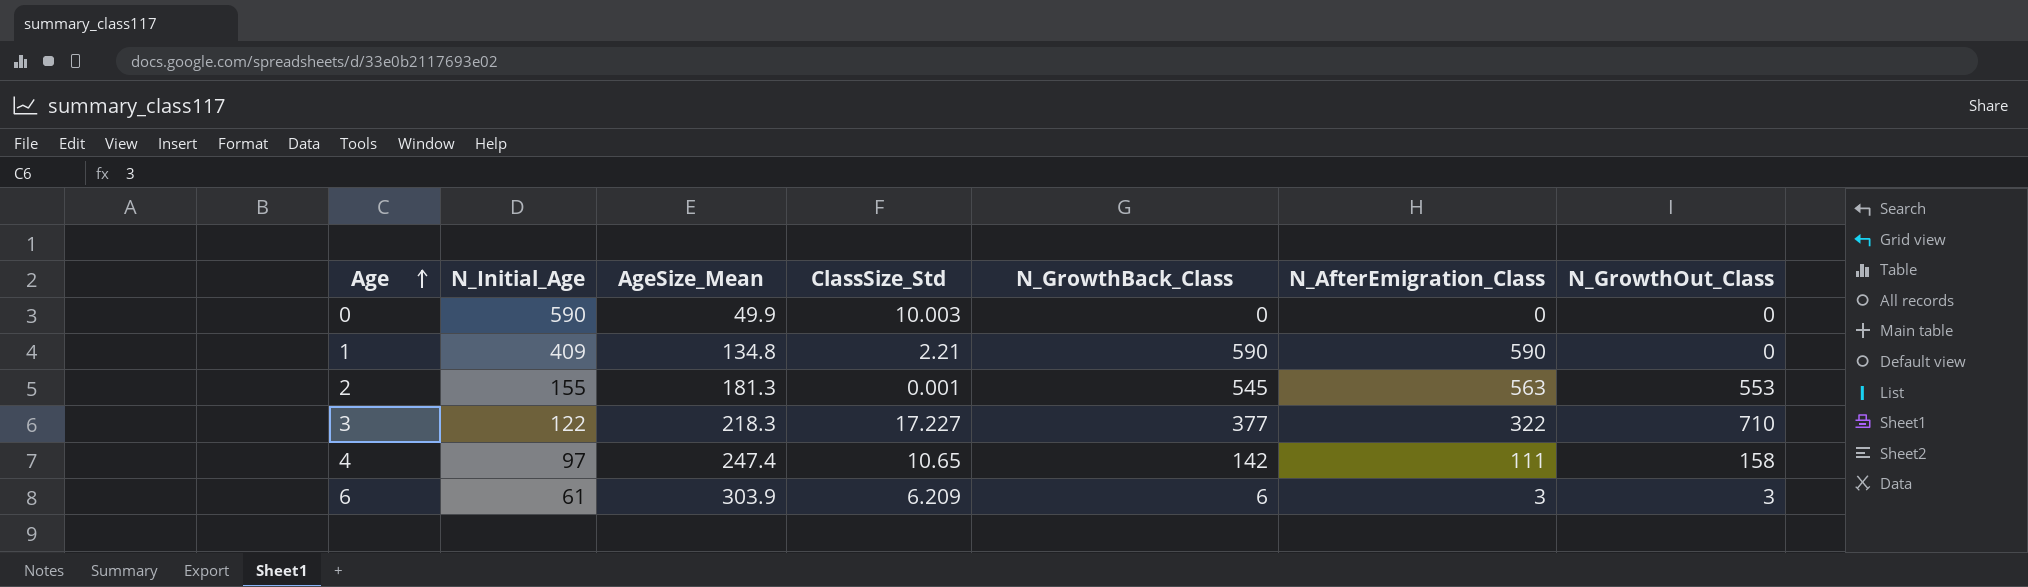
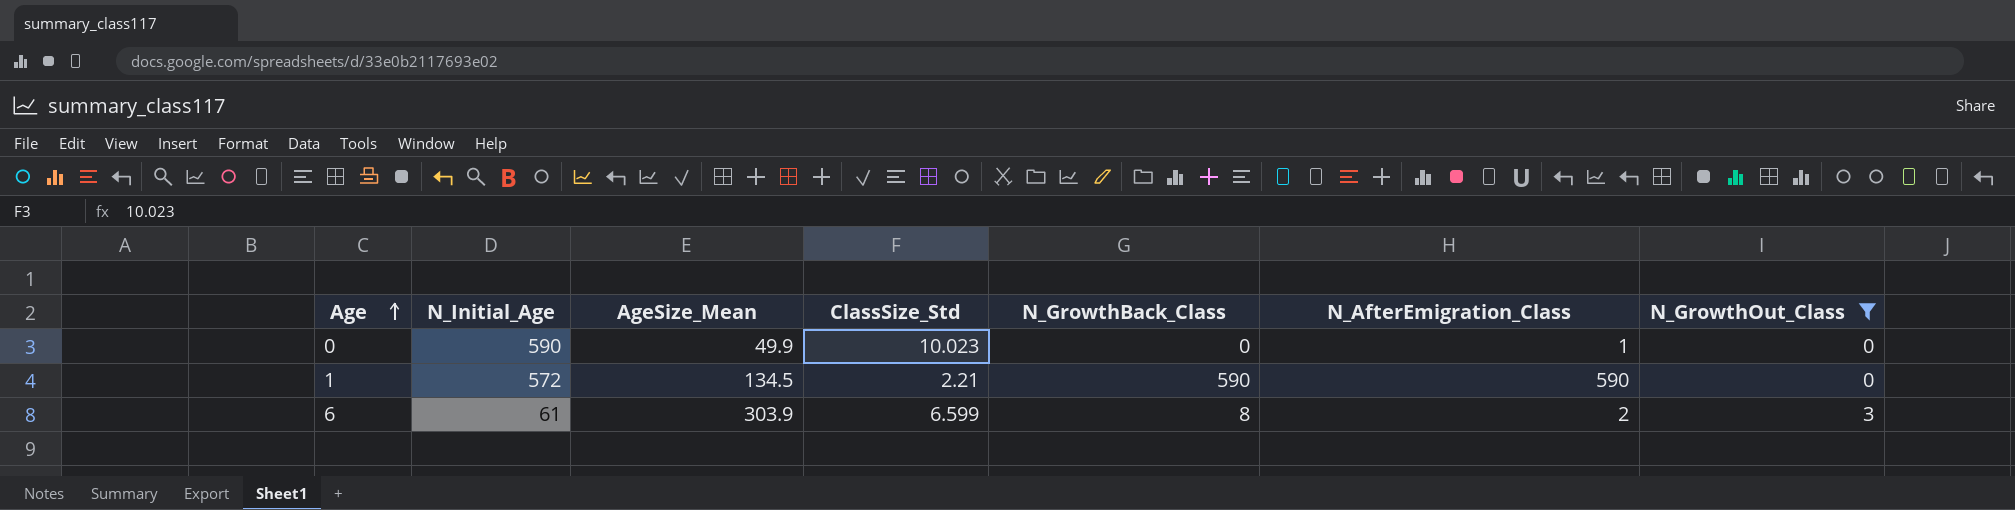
filter: none -> N_GrowthOut_Class <= 3
0 | ClassSize_Std: 10.003 -> 10.023
0 | N_AfterEmigration_Class: 0 -> 1
1 | N_Initial_Age: 409 -> 572
1 | AgeSize_Mean: 134.8 -> 134.5
6 | ClassSize_Std: 6.209 -> 6.599
6 | N_GrowthBack_Class: 6 -> 8
6 | N_AfterEmigration_Class: 3 -> 2

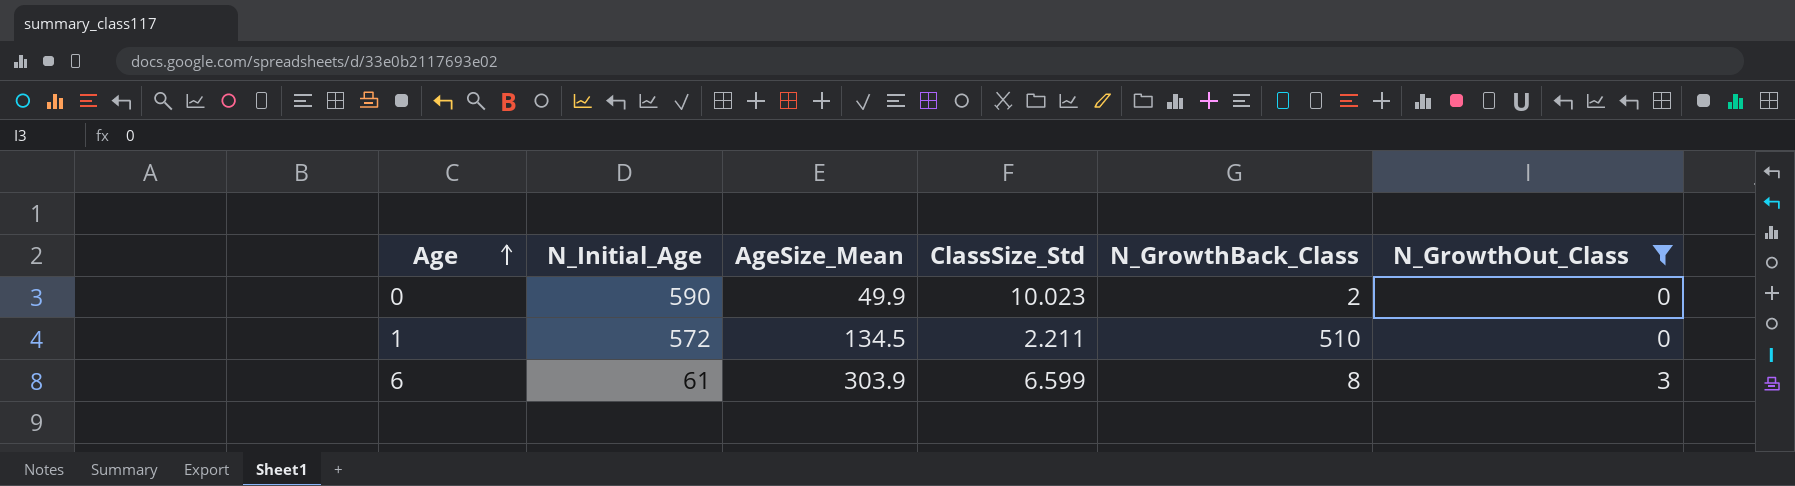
column N_AfterEmigration_Class | position: 6 -> none
0 | N_GrowthBack_Class: 0 -> 2
1 | ClassSize_Std: 2.21 -> 2.211
1 | N_GrowthBack_Class: 590 -> 510

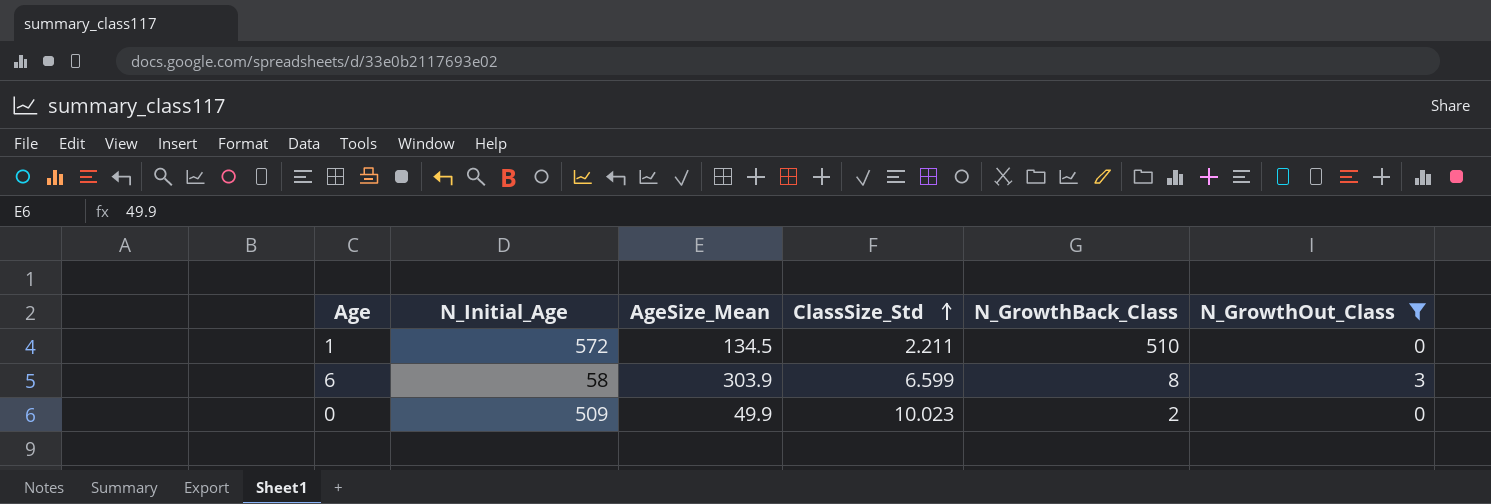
row order: Age ascending -> ClassSize_Std ascending
6 | N_Initial_Age: 61 -> 58
0 | N_Initial_Age: 590 -> 509

